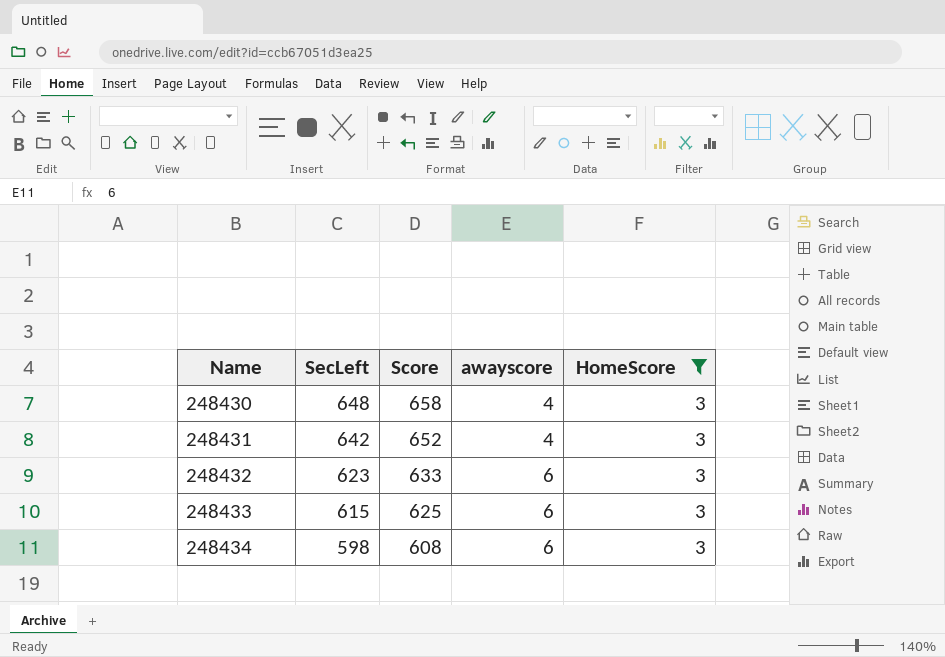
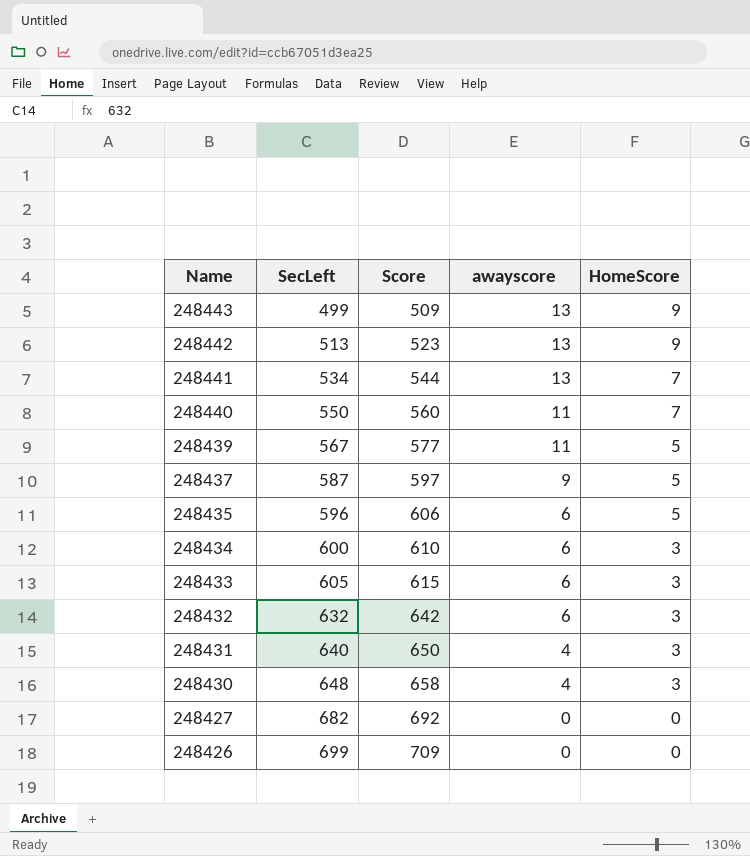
filter: HomeScore = 3 -> none
row order: Name ascending -> Name descending
248434 | SecLeft: 598 -> 600
248434 | Score: 608 -> 610
248433 | SecLeft: 615 -> 605
248433 | Score: 625 -> 615
248432 | SecLeft: 623 -> 632
248432 | Score: 633 -> 642
248431 | SecLeft: 642 -> 640
248431 | Score: 652 -> 650

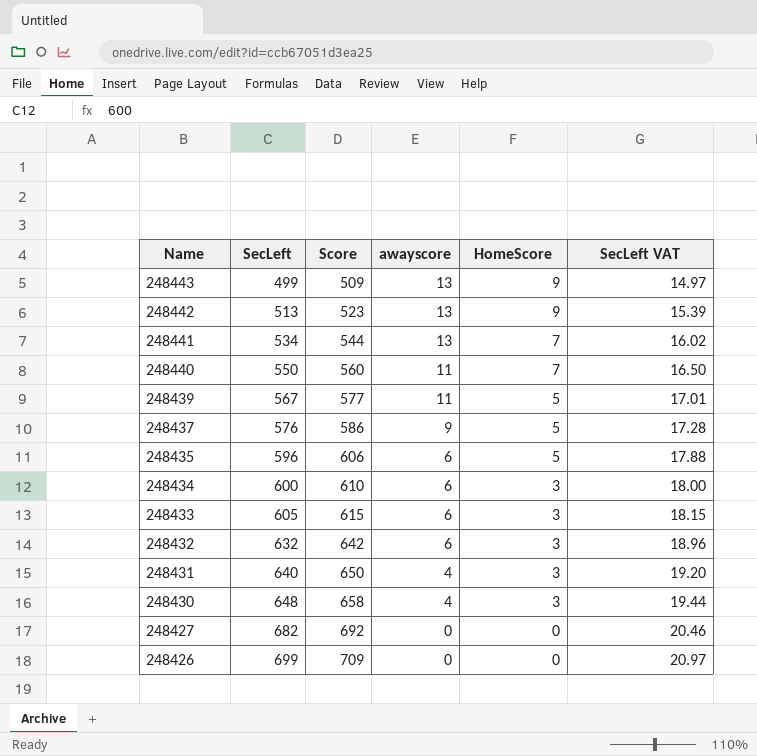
column SecLeft VAT | formula: none -> [SecLeft] * 0.03
248437 | SecLeft: 587 -> 576
248437 | Score: 597 -> 586

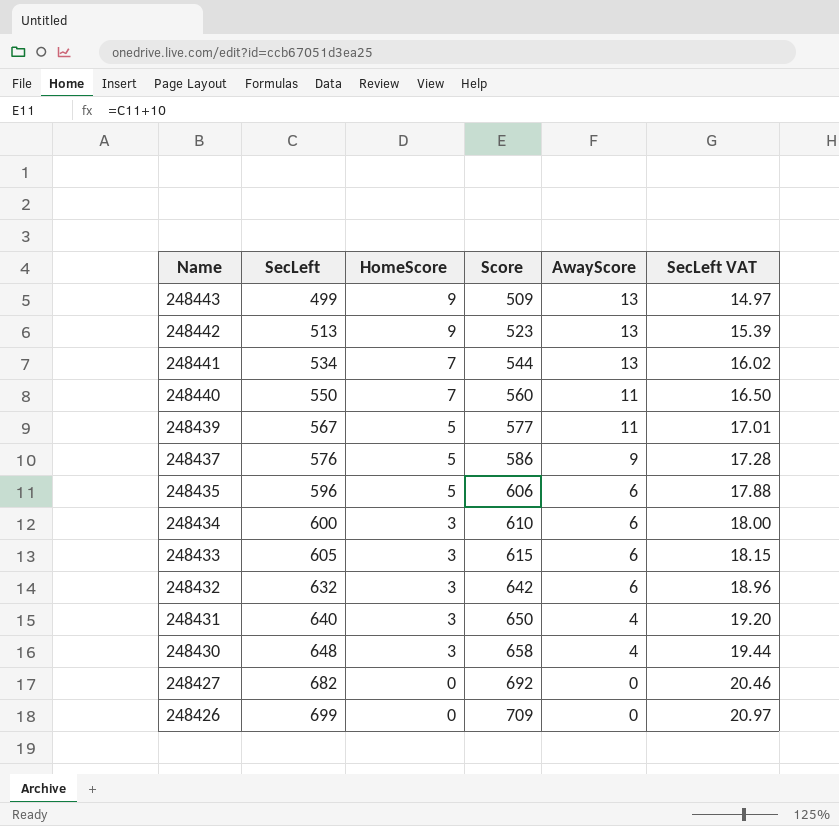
column HomeScore | position: 5 -> 3
column name: awayscore -> AwayScore

